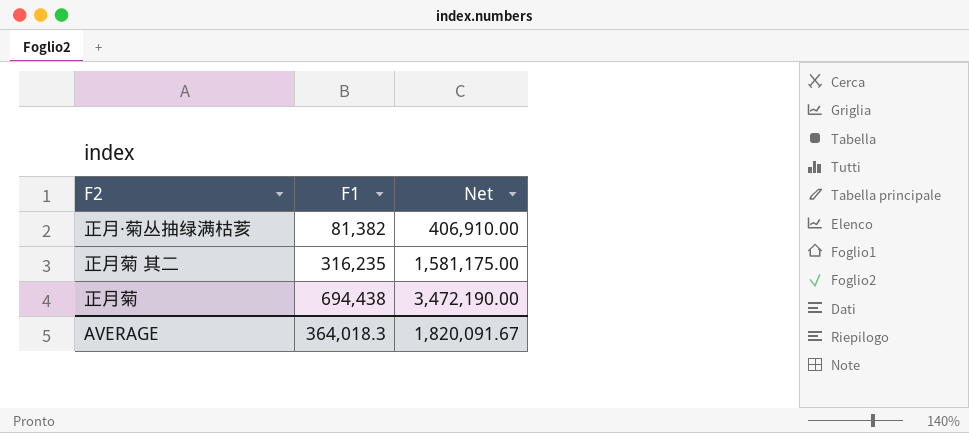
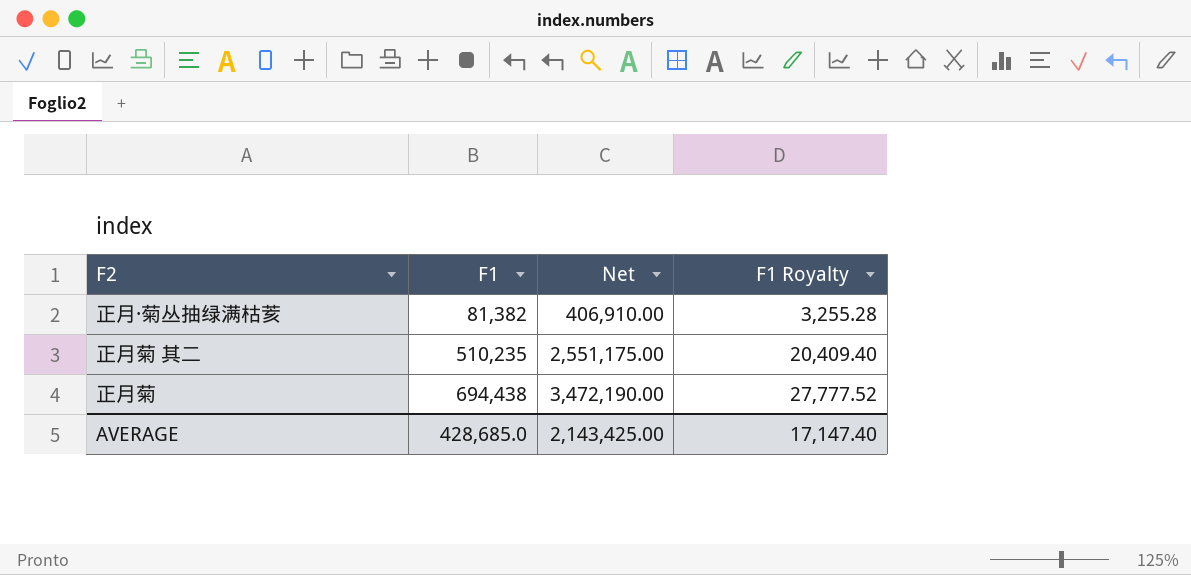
column F1 Royalty | formula: none -> [F1] * 0.04
正月菊 其二 | F1: 316,235 -> 510,235
正月菊 其二 | Net: 1,581,175.00 -> 2,551,175.00
AVERAGE | F1: 364,018.3 -> 428,685.0
AVERAGE | Net: 1,820,091.67 -> 2,143,425.00

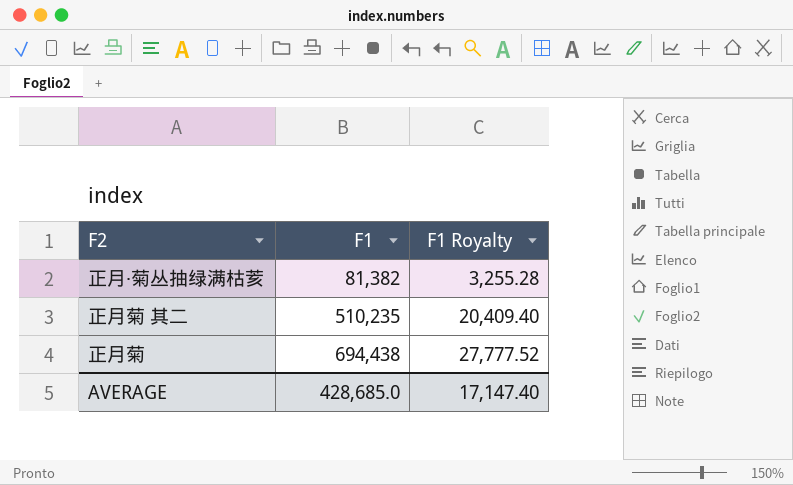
column Net | formula: [F1] * 5 -> none

